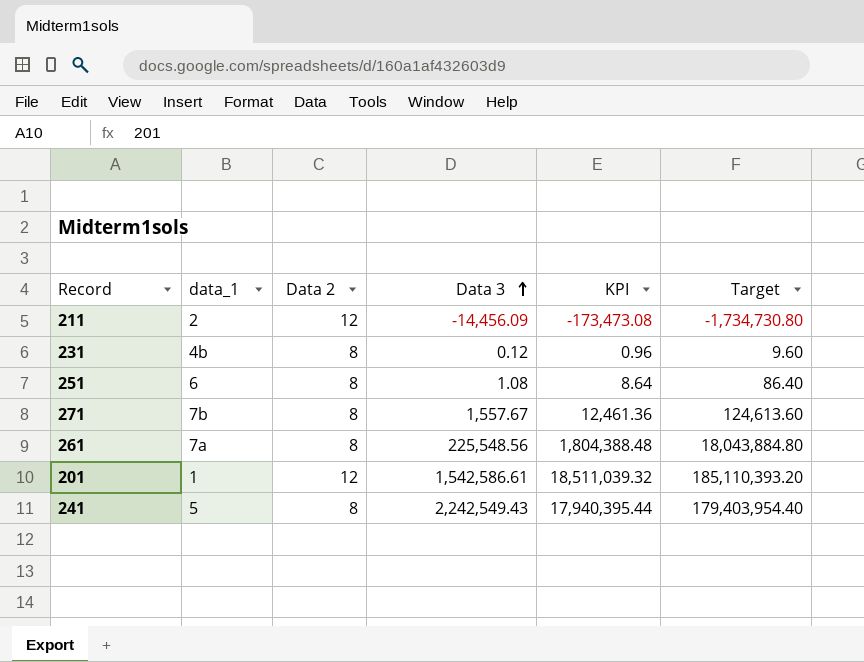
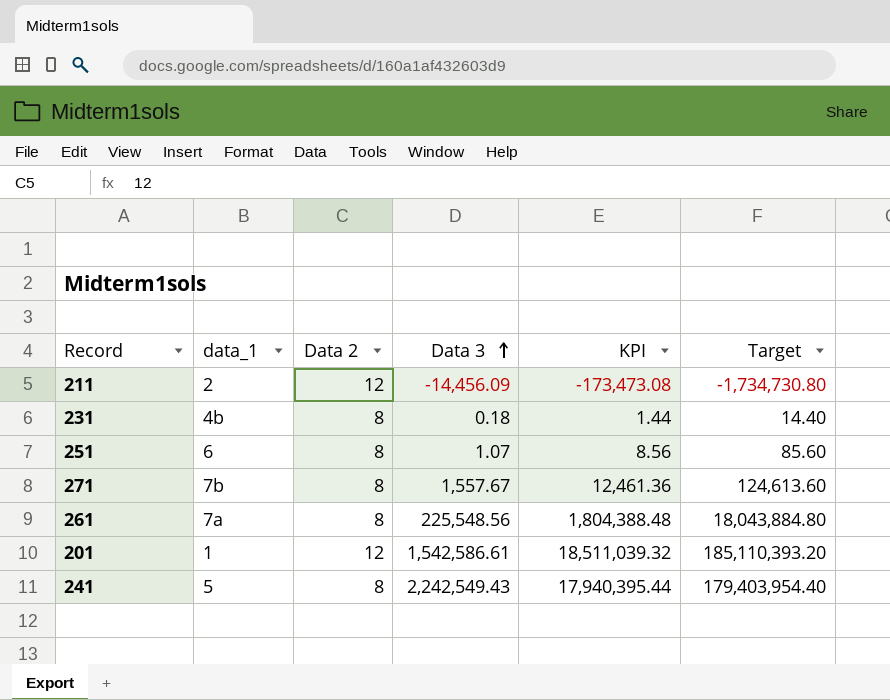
231 | Data 3: 0.12 -> 0.18
231 | KPI: 0.96 -> 1.44
231 | Target: 9.60 -> 14.40
251 | Data 3: 1.08 -> 1.07
251 | KPI: 8.64 -> 8.56
251 | Target: 86.40 -> 85.60

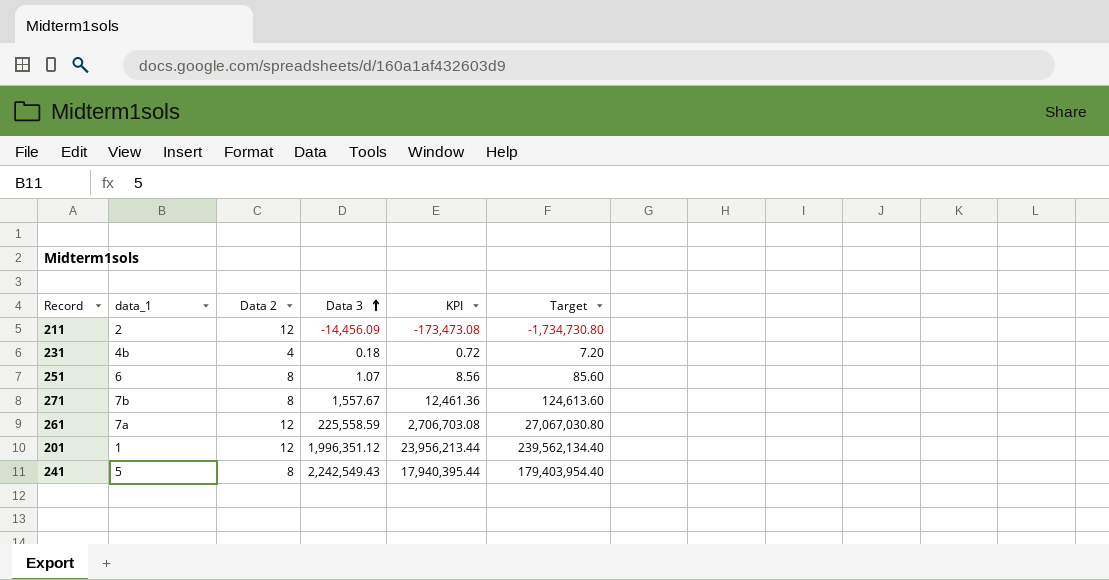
231 | Data 2: 8 -> 4
231 | KPI: 1.44 -> 0.72
231 | Target: 14.40 -> 7.20
261 | Data 2: 8 -> 12
261 | Data 3: 225,548.56 -> 225,558.59
261 | KPI: 1,804,388.48 -> 2,706,703.08
261 | Target: 18,043,884.80 -> 27,067,030.80
201 | Data 3: 1,542,586.61 -> 1,996,351.12
201 | KPI: 18,511,039.32 -> 23,956,213.44
201 | Target: 185,110,393.20 -> 239,562,134.40

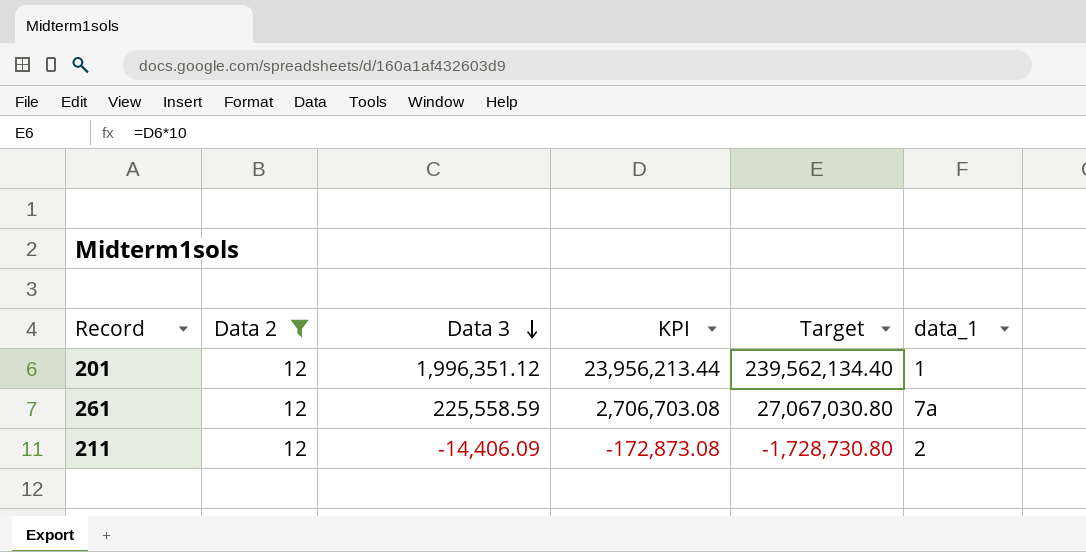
filter: none -> Data 2 = 12
row order: Data 3 ascending -> Data 3 descending
column data_1 | position: 2 -> 6
211 | Data 3: -14,456.09 -> -14,406.09
211 | KPI: -173,473.08 -> -172,873.08
211 | Target: -1,734,730.80 -> -1,728,730.80

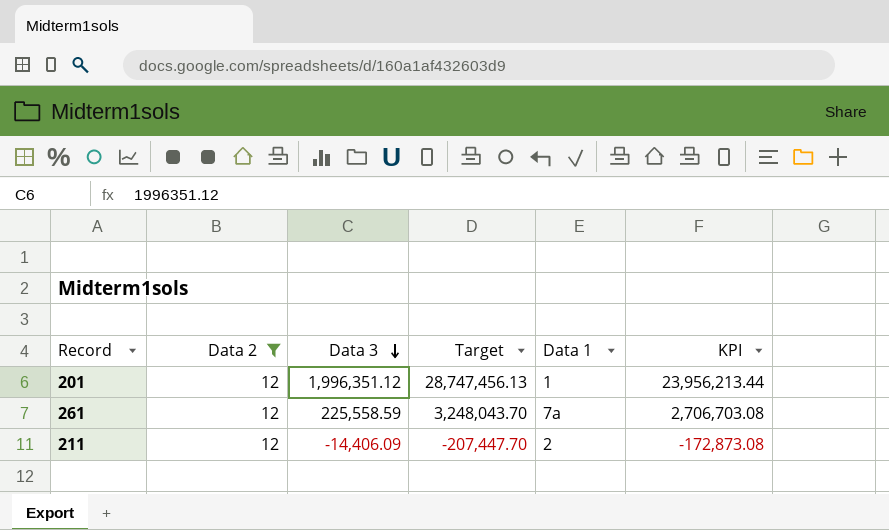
column Target | formula: [KPI] * 10 -> [KPI] * 1.2
column name: data_1 -> Data 1
column KPI | position: 4 -> 6

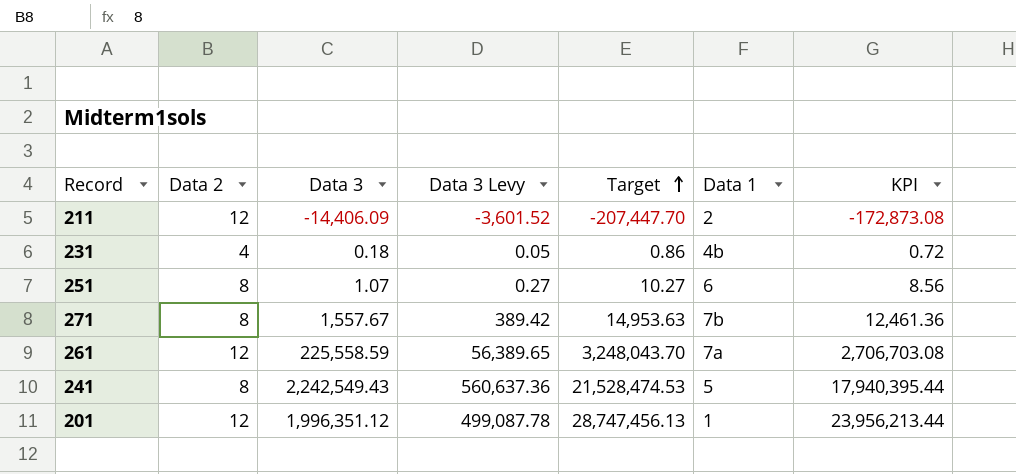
filter: Data 2 = 12 -> none
row order: Data 3 descending -> Target ascending
column Data 3 Levy | formula: none -> [Data 3] * 0.25

